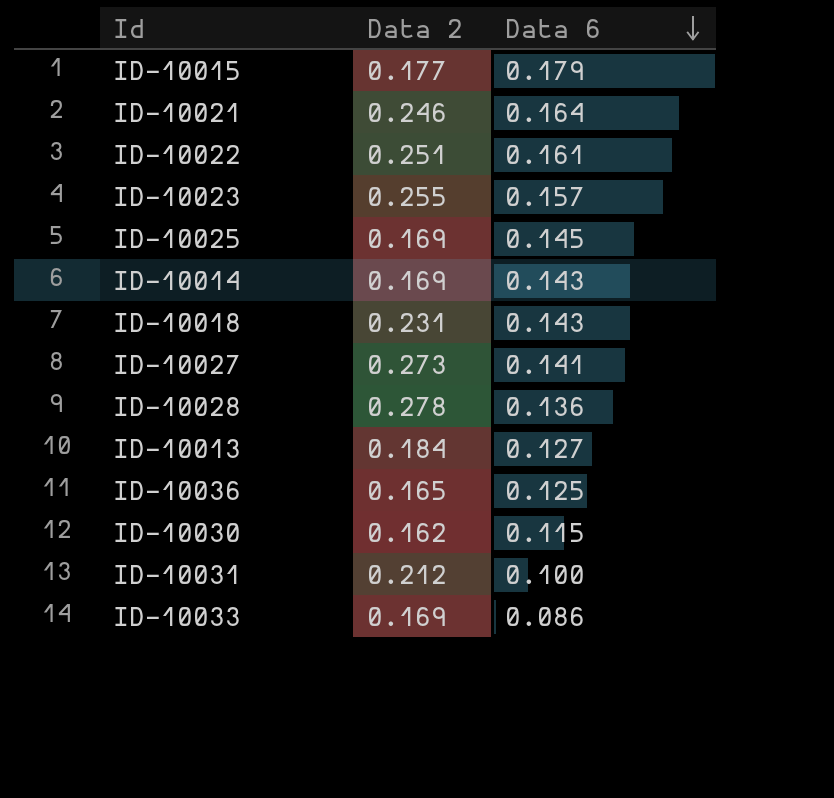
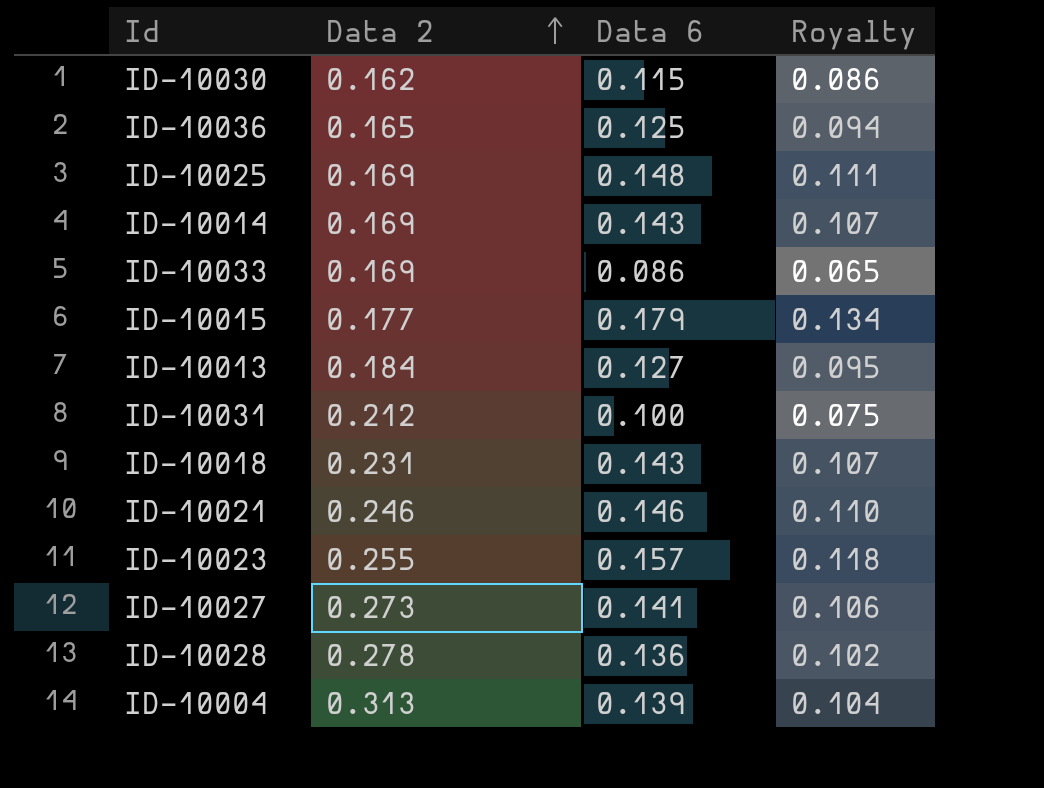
row order: Data 6 descending -> Data 2 ascending
column Royalty | formula: none -> [Data 6] * 0.75
row ID-10022: 0.251 | 0.161 -> none
ID-10025 | Data 6: 0.145 -> 0.148
ID-10021 | Data 6: 0.164 -> 0.146
row ID-10004: none -> 0.313 | 0.139 | 0.104

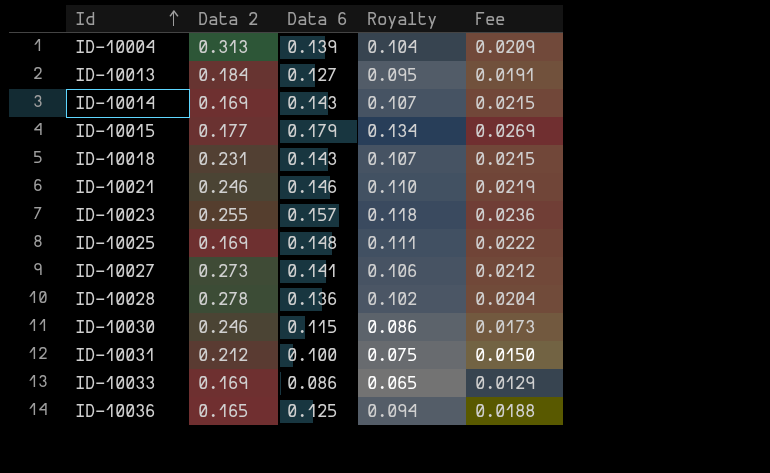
row order: Data 2 ascending -> Id ascending
column Fee | formula: none -> [Data 6] * 0.15
ID-10030 | Data 2: 0.162 -> 0.246

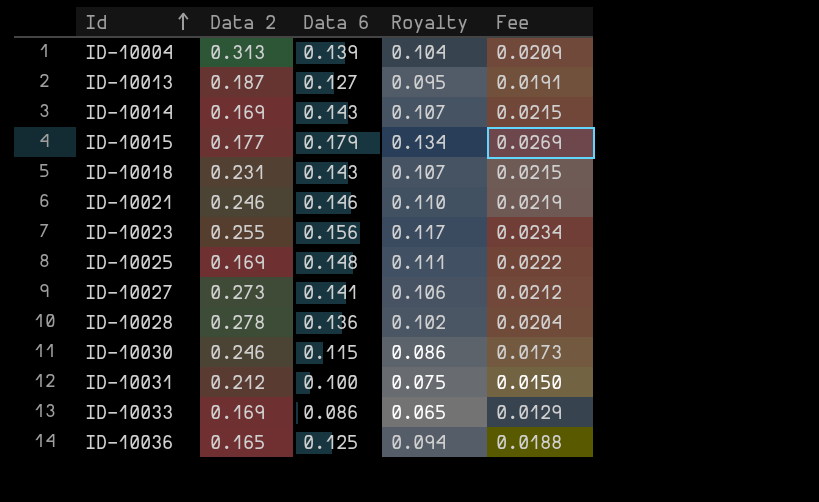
ID-10013 | Data 2: 0.184 -> 0.187
ID-10023 | Data 6: 0.157 -> 0.156
ID-10023 | Royalty: 0.118 -> 0.117
ID-10023 | Fee: 0.0236 -> 0.0234

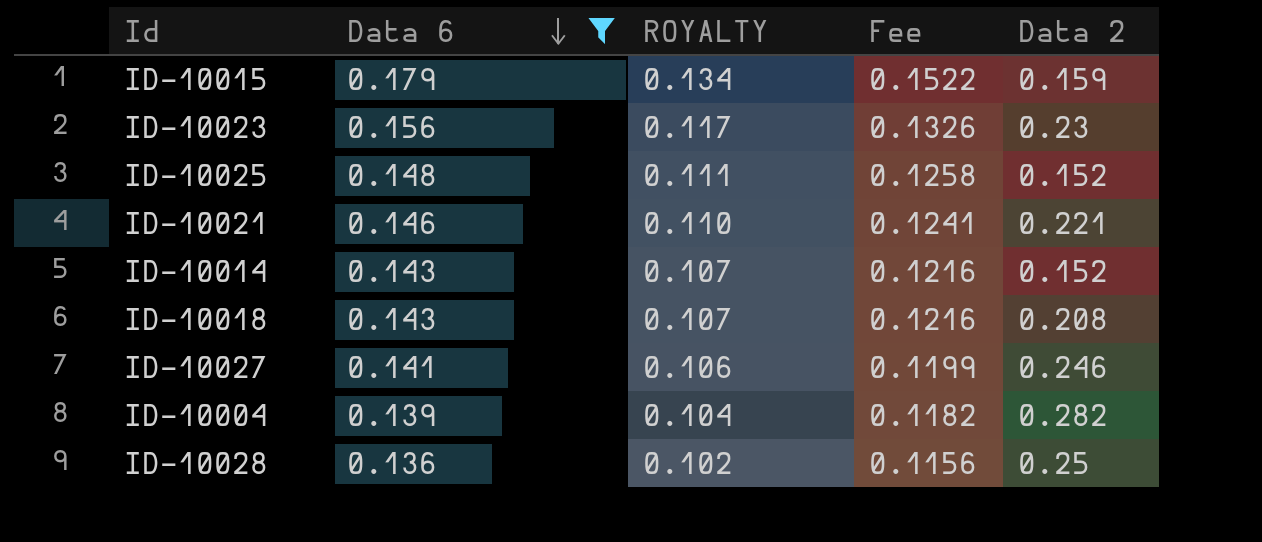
filter: none -> Data 6 >= 0.136
row order: Id ascending -> Data 6 descending
column name: Royalty -> ROYALTY
column Fee | formula: [Data 6] * 0.15 -> [Data 6] * 0.85
column Data 2 | position: 2 -> 5
ID-10015 | Data 2: 0.177 -> 0.159
ID-10023 | Data 2: 0.255 -> 0.23
ID-10025 | Data 2: 0.169 -> 0.152
ID-10021 | Data 2: 0.246 -> 0.221
ID-10014 | Data 2: 0.169 -> 0.152
ID-10018 | Data 2: 0.231 -> 0.208
ID-10027 | Data 2: 0.273 -> 0.246
ID-10004 | Data 2: 0.313 -> 0.282
ID-10028 | Data 2: 0.278 -> 0.25

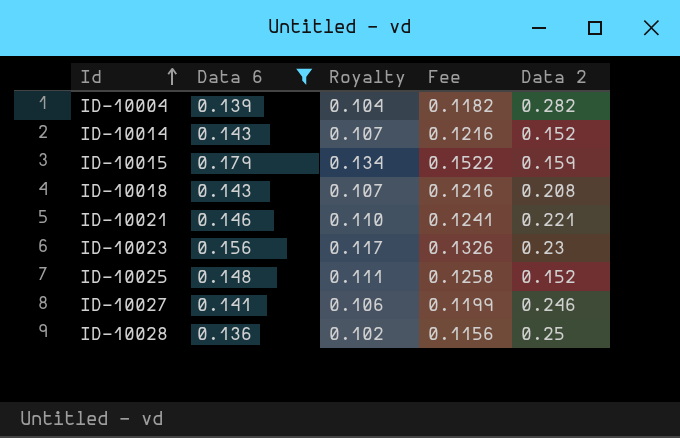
row order: Data 6 descending -> Id ascending
column name: ROYALTY -> Royalty

